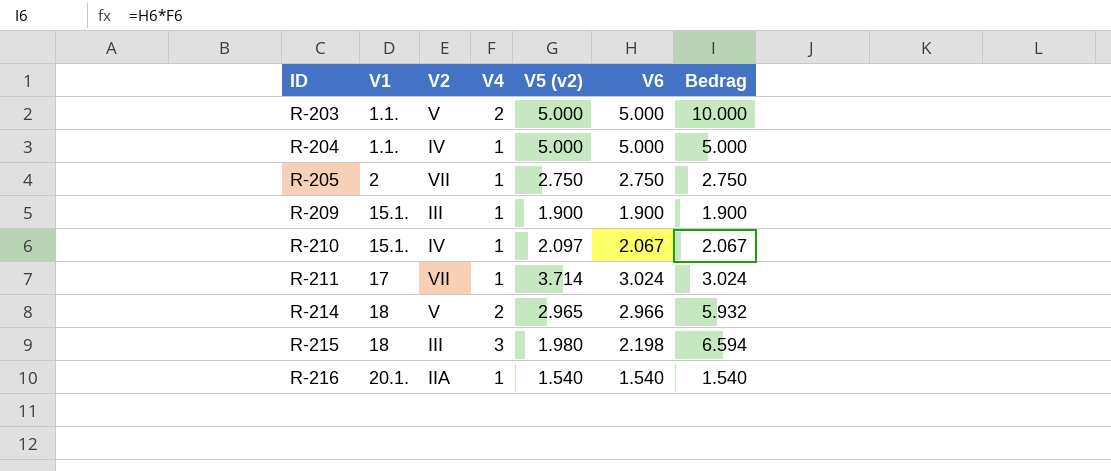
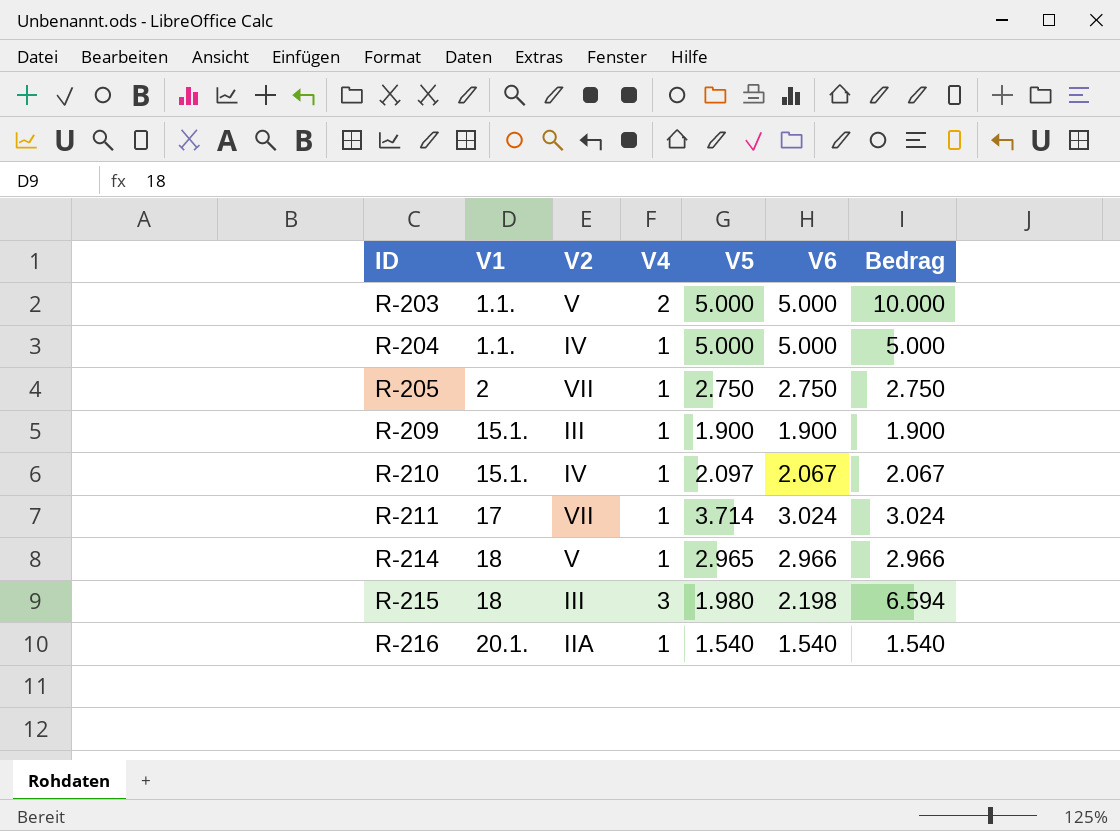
column name: V5 (v2) -> V5
R-214 | V4: 2 -> 1
R-214 | Bedrag: 5.932 -> 2.966

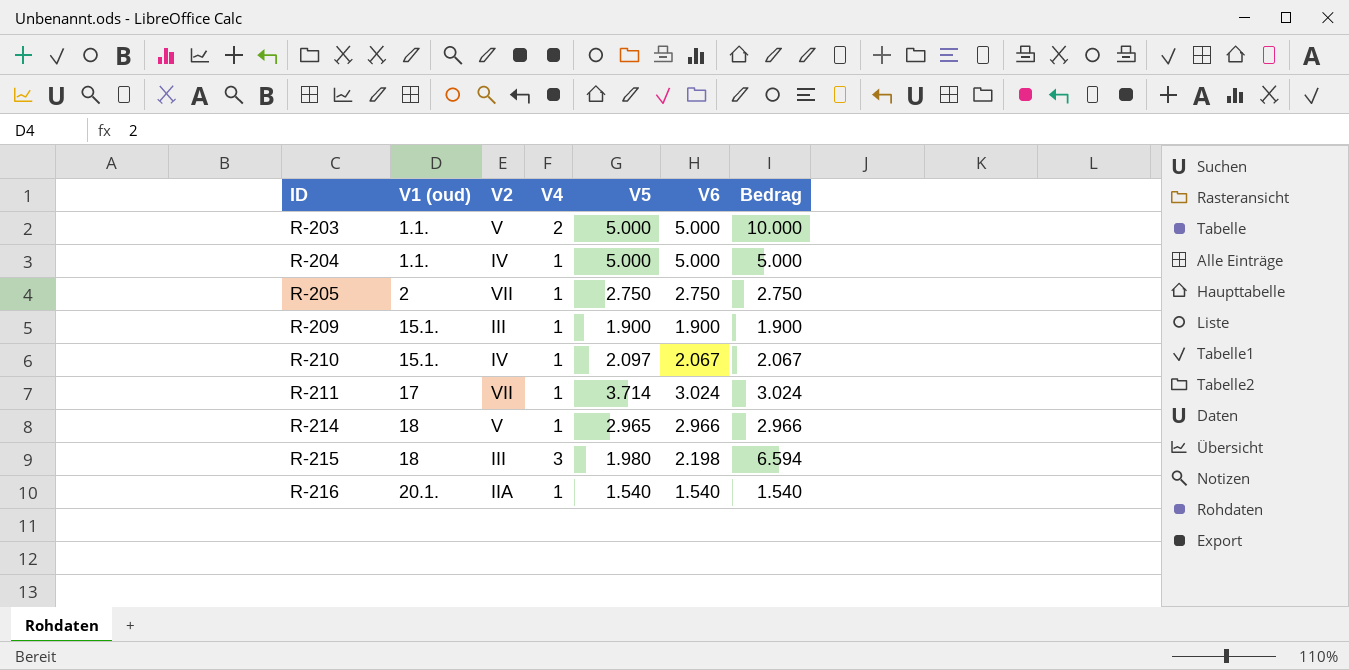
column name: V1 -> V1 (oud)

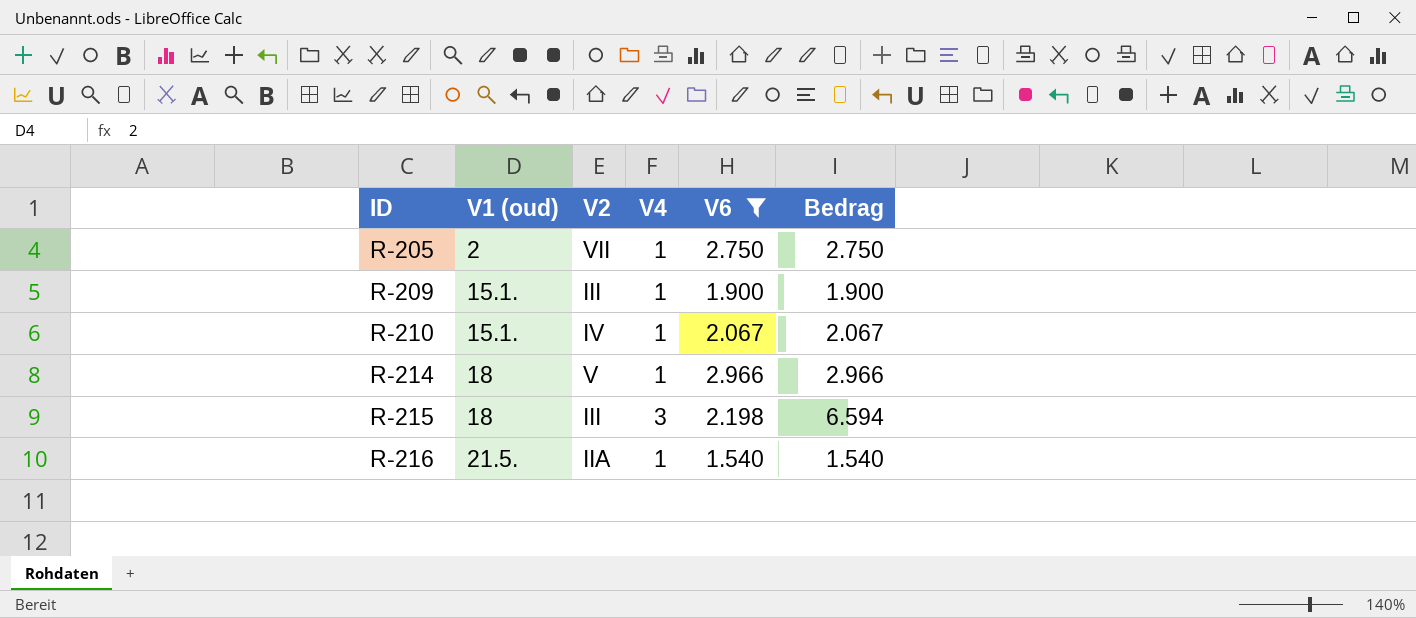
filter: none -> V6 <= 2.966
column V5 | position: 5 -> none
R-216 | V1 (oud): 20.1. -> 21.5.

